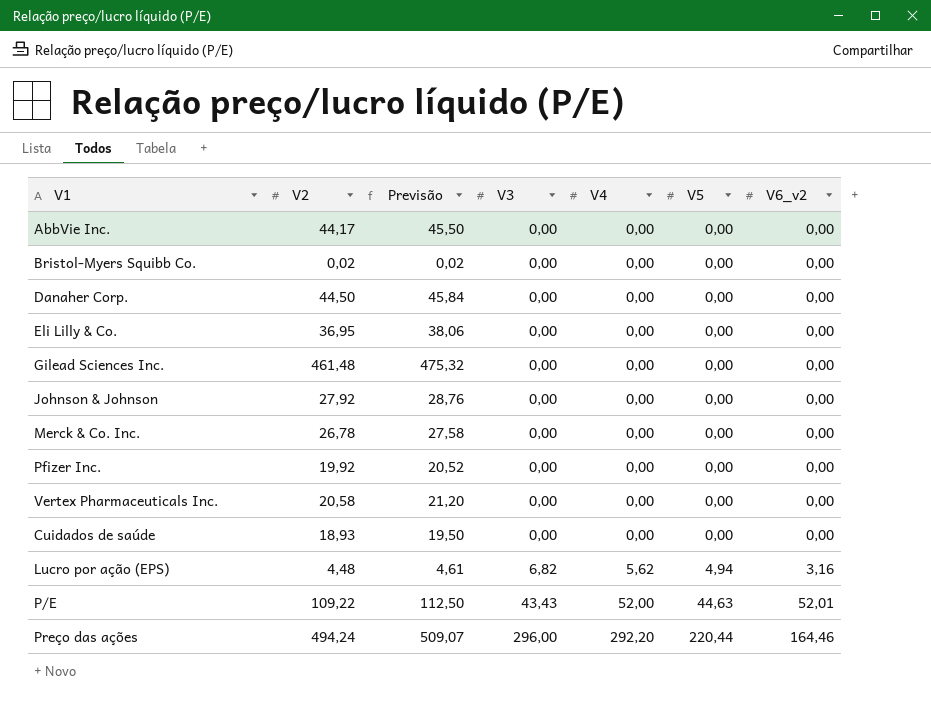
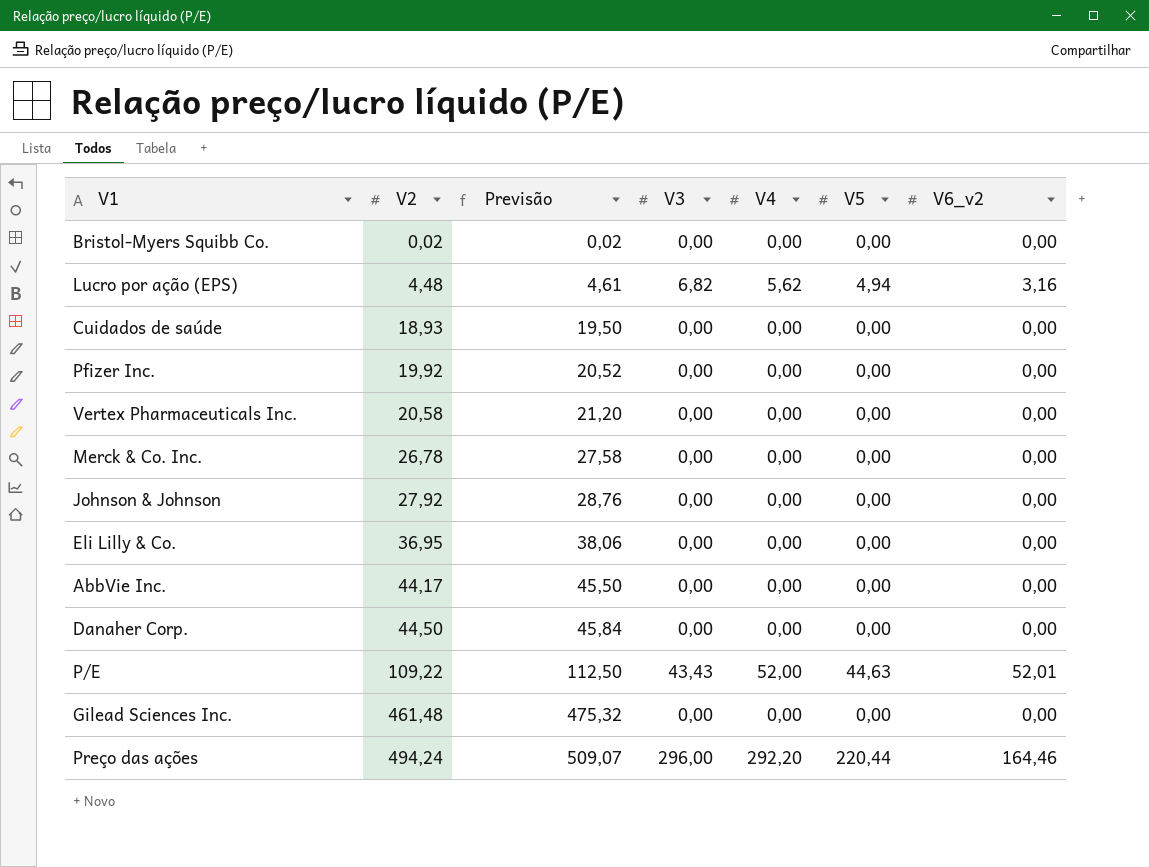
row order: V3 ascending -> V2 ascending

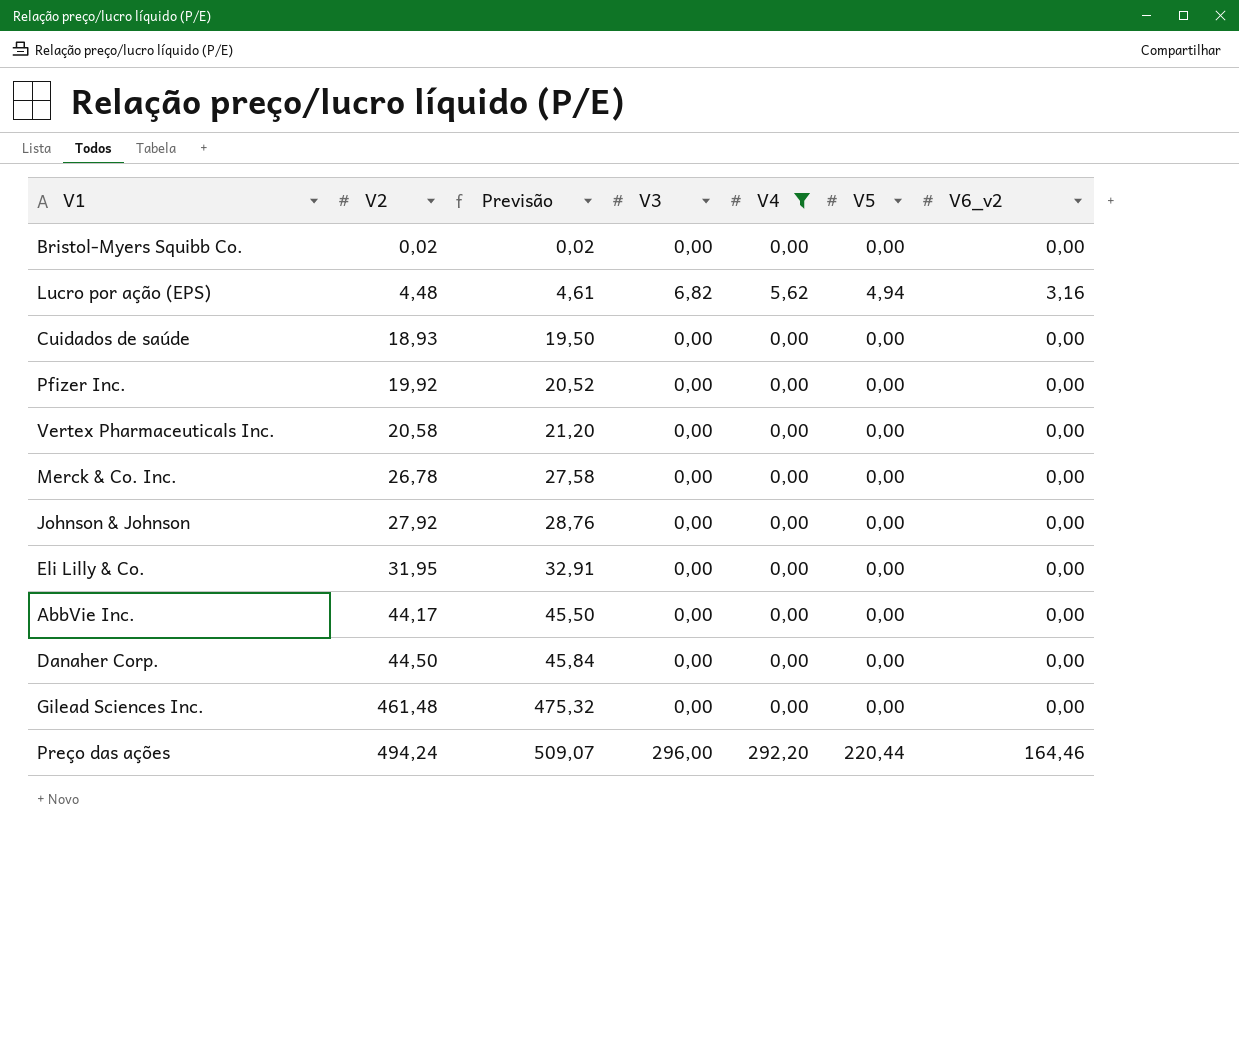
filter: none -> V4 != 52,00
Eli Lilly & Co. | V2: 36,95 -> 31,95
Eli Lilly & Co. | Previsão: 38,06 -> 32,91

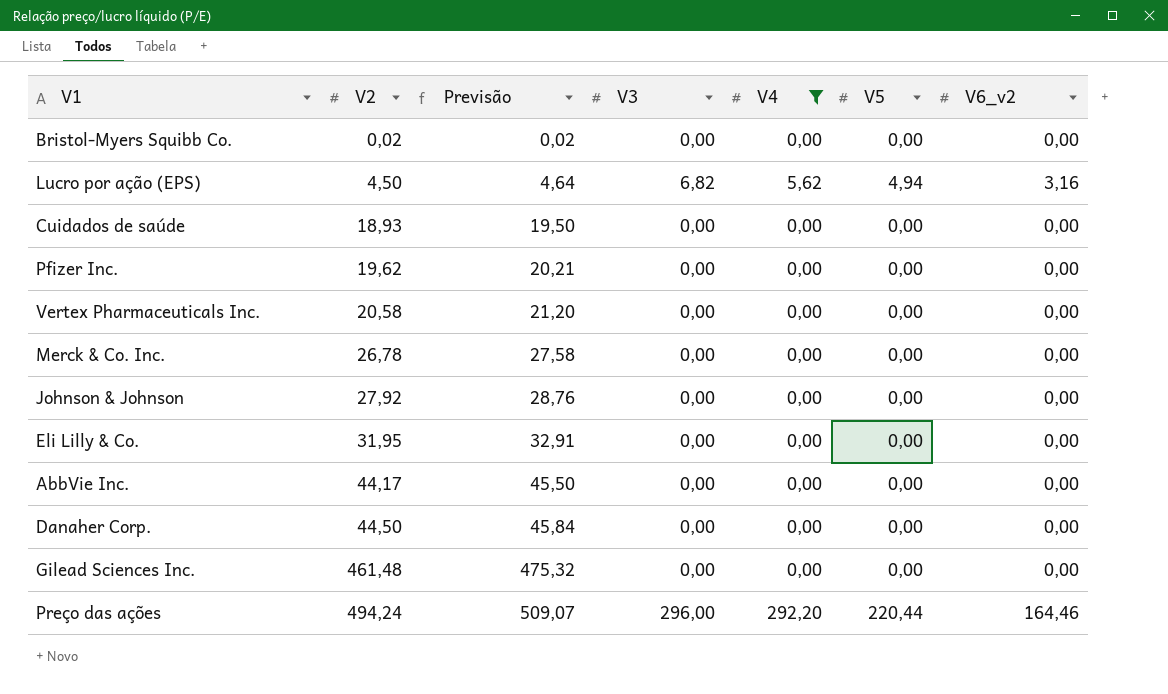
Lucro por ação (EPS) | V2: 4,48 -> 4,50
Lucro por ação (EPS) | Previsão: 4,61 -> 4,64
Pfizer Inc. | V2: 19,92 -> 19,62
Pfizer Inc. | Previsão: 20,52 -> 20,21

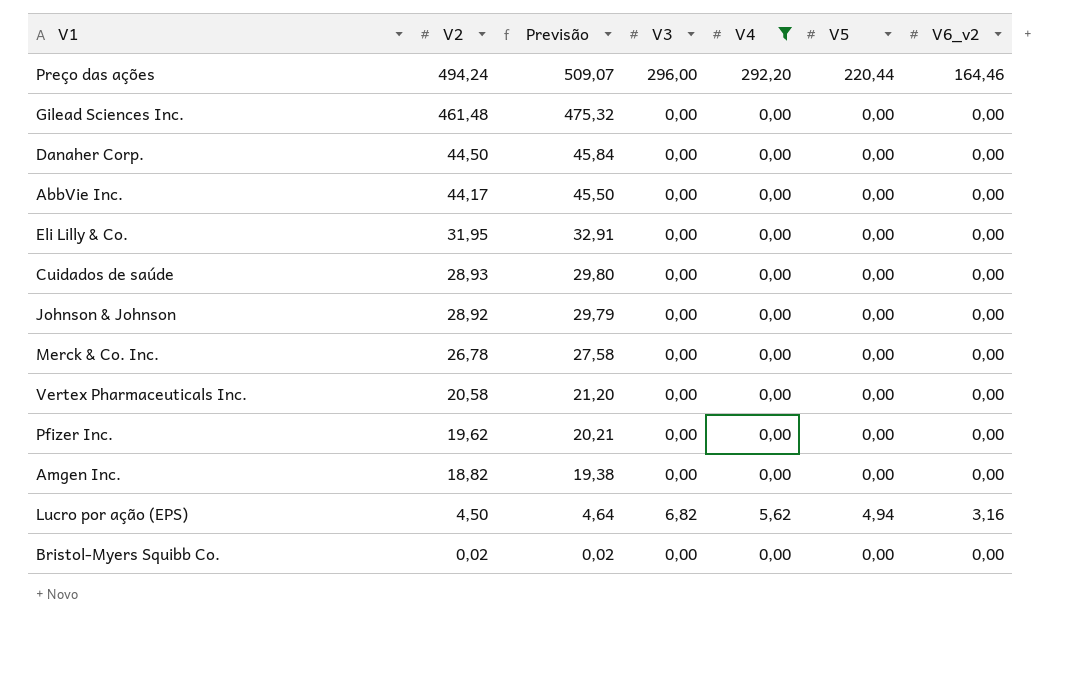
row order: V2 ascending -> V2 descending
Cuidados de saúde | V2: 18,93 -> 28,93
Cuidados de saúde | Previsão: 19,50 -> 29,80
Johnson & Johnson | V2: 27,92 -> 28,92
Johnson & Johnson | Previsão: 28,76 -> 29,79
row Amgen Inc.: none -> 18,82 | 19,38 | 0,00 | 0,00 | 0,00 | 0,00

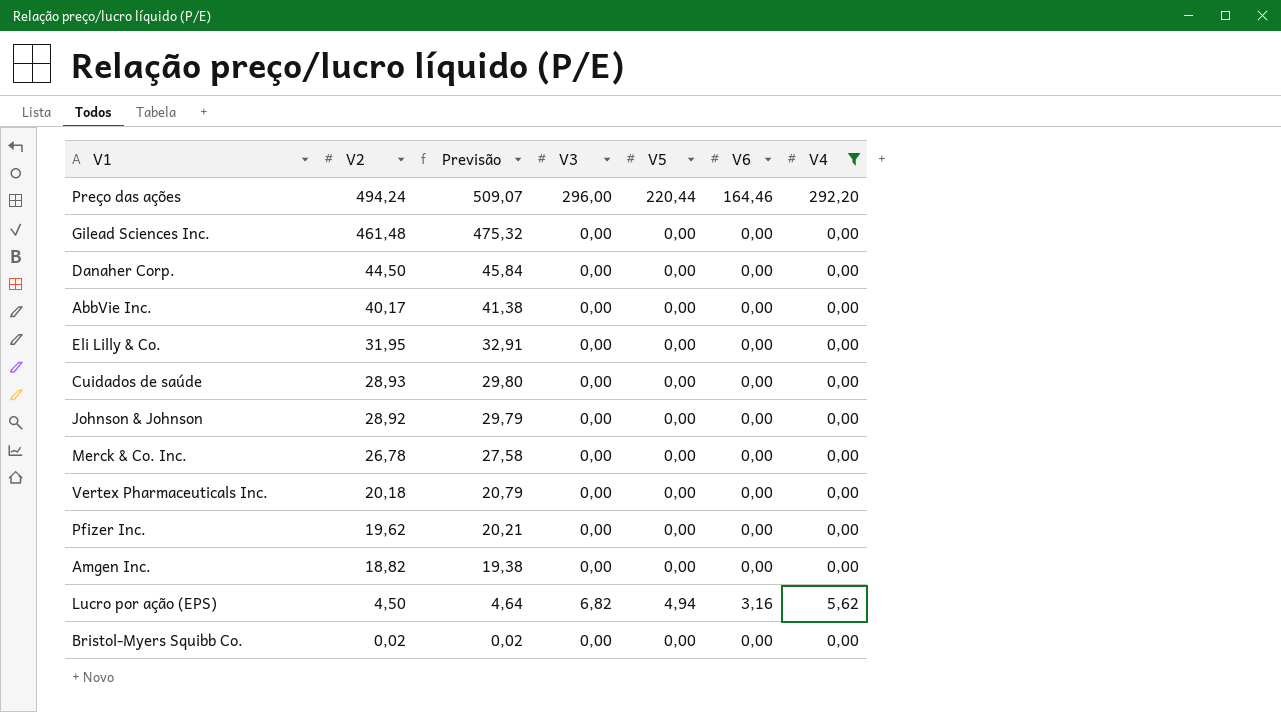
column name: V6_v2 -> V6
column V4 | position: 5 -> 7
AbbVie Inc. | V2: 44,17 -> 40,17
AbbVie Inc. | Previsão: 45,50 -> 41,38
Vertex Pharmaceuticals Inc. | V2: 20,58 -> 20,18
Vertex Pharmaceuticals Inc. | Previsão: 21,20 -> 20,79

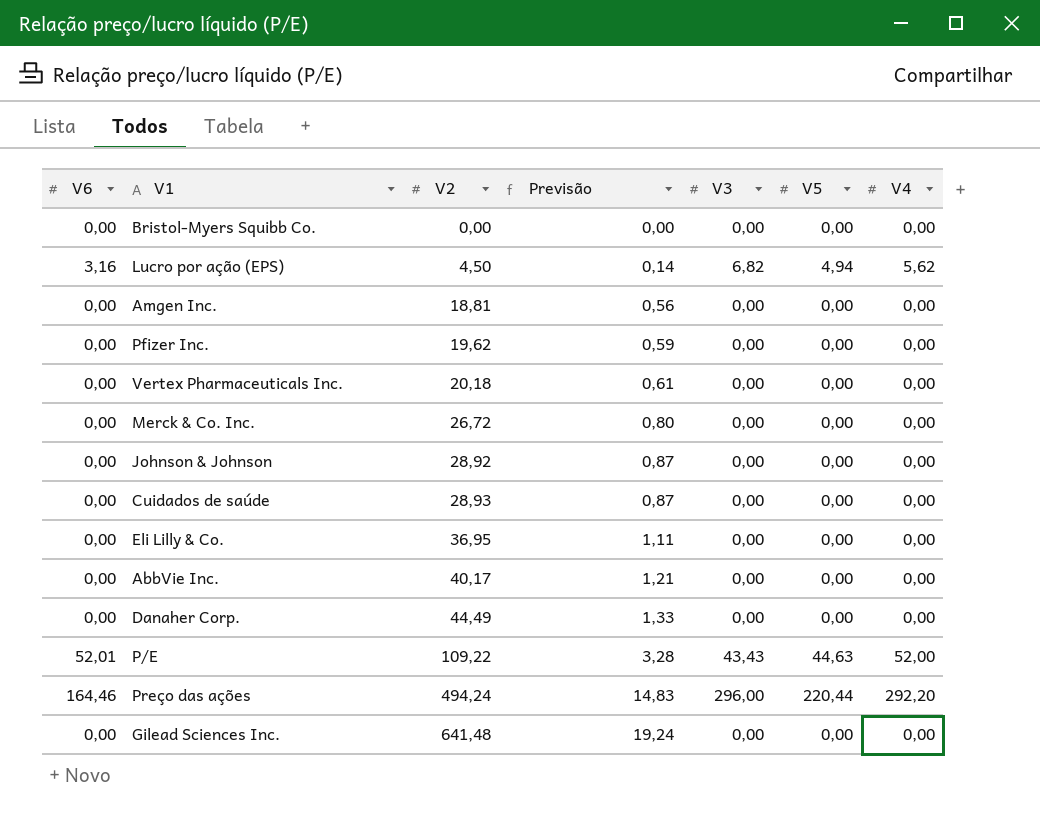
filter: V4 != 52,00 -> none
row order: V2 descending -> V2 ascending
column V6 | position: 6 -> 1
column Previsão | formula: [V2] * 1,03 -> [V2] * 0,03
Bristol-Myers Squibb Co. | V2: 0,02 -> 0,00
Amgen Inc. | V2: 18,82 -> 18,81
Merck & Co. Inc. | V2: 26,78 -> 26,72
Eli Lilly & Co. | V2: 31,95 -> 36,95
Danaher Corp. | V2: 44,50 -> 44,49
Gilead Sciences Inc. | V2: 461,48 -> 641,48

